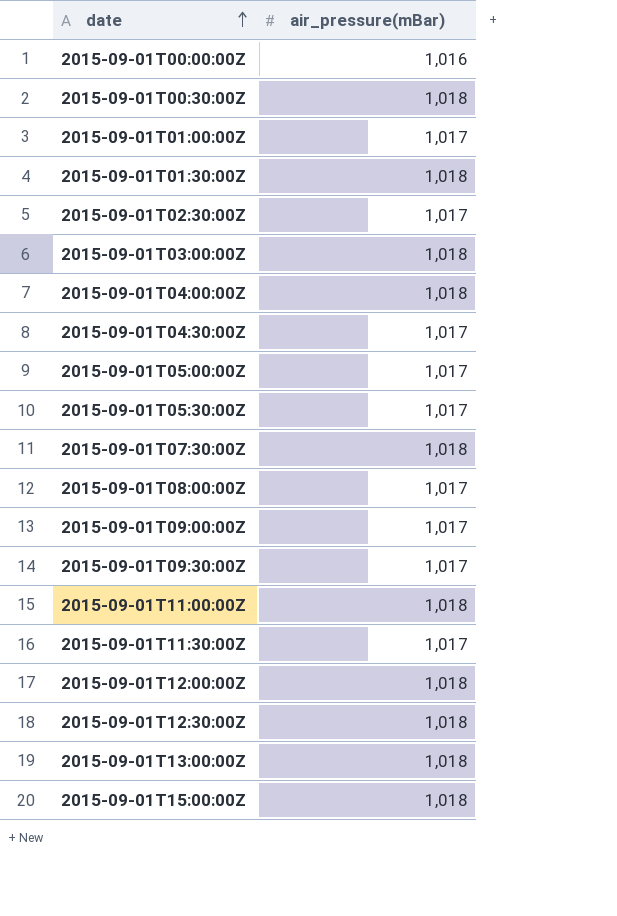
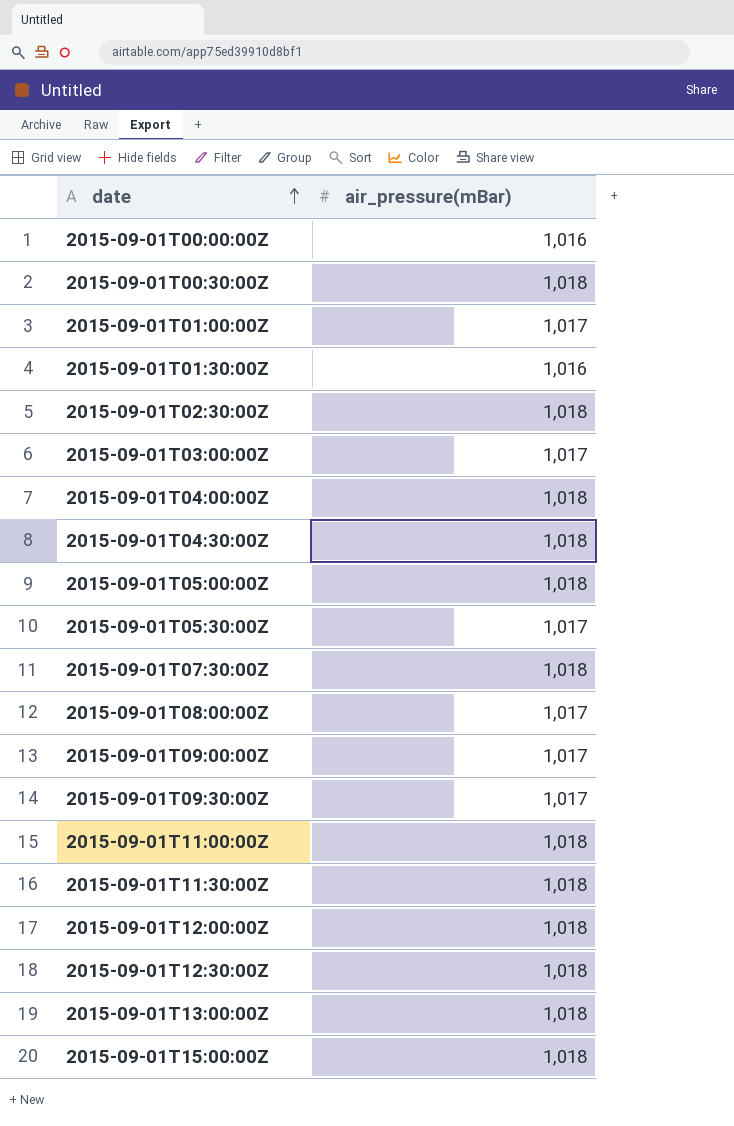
2015-09-01T01:30:00Z | air_pressure(mBar): 1,018 -> 1,016
2015-09-01T02:30:00Z | air_pressure(mBar): 1,017 -> 1,018
2015-09-01T03:00:00Z | air_pressure(mBar): 1,018 -> 1,017
2015-09-01T04:30:00Z | air_pressure(mBar): 1,017 -> 1,018
2015-09-01T05:00:00Z | air_pressure(mBar): 1,017 -> 1,018
2015-09-01T11:30:00Z | air_pressure(mBar): 1,017 -> 1,018

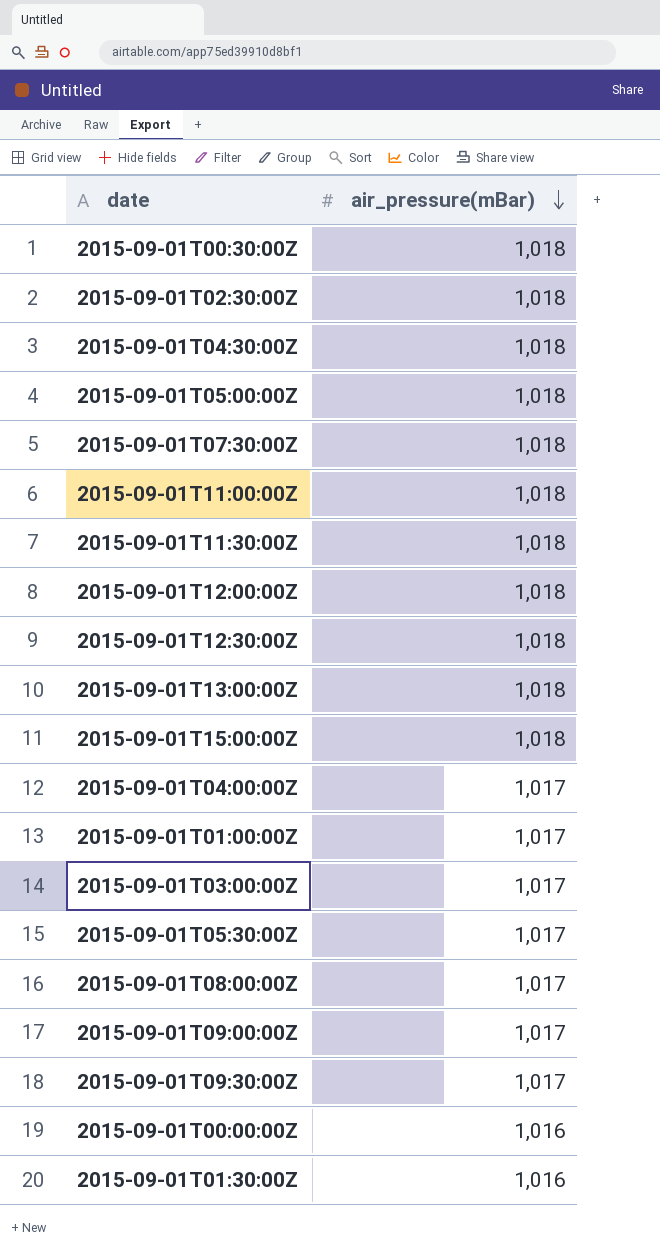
row order: date ascending -> air_pressure(mBar) descending
2015-09-01T04:00:00Z | air_pressure(mBar): 1,018 -> 1,017

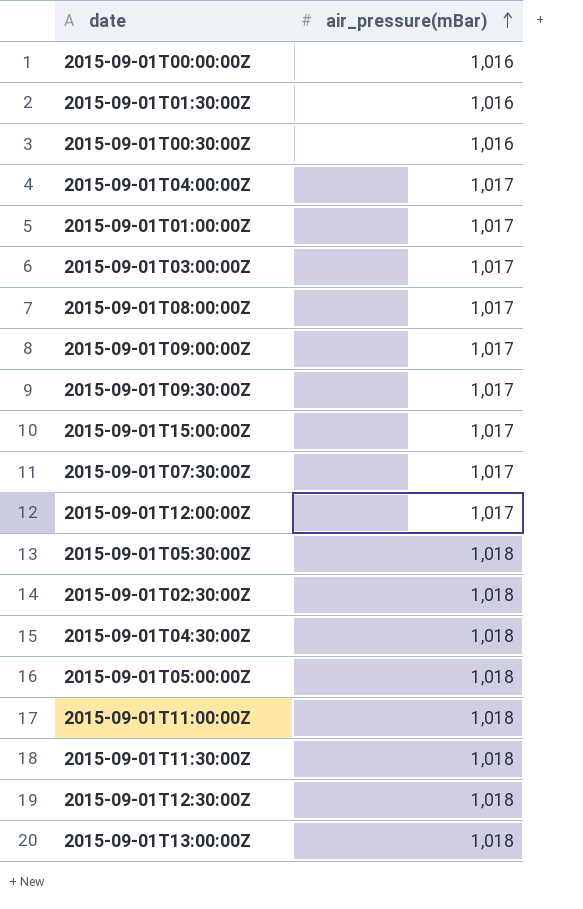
row order: air_pressure(mBar) descending -> air_pressure(mBar) ascending
2015-09-01T00:30:00Z | air_pressure(mBar): 1,018 -> 1,016
2015-09-01T15:00:00Z | air_pressure(mBar): 1,018 -> 1,017
2015-09-01T07:30:00Z | air_pressure(mBar): 1,018 -> 1,017
2015-09-01T12:00:00Z | air_pressure(mBar): 1,018 -> 1,017
2015-09-01T05:30:00Z | air_pressure(mBar): 1,017 -> 1,018

